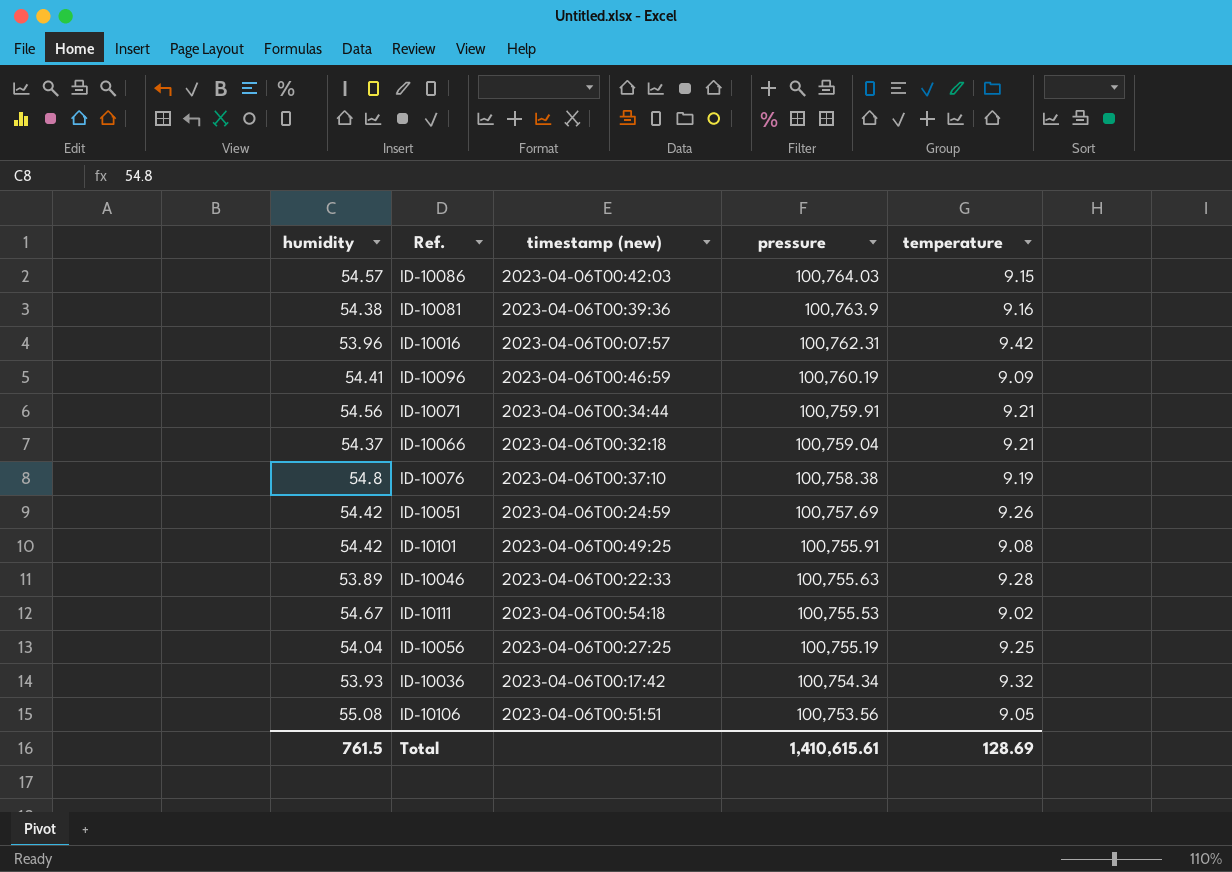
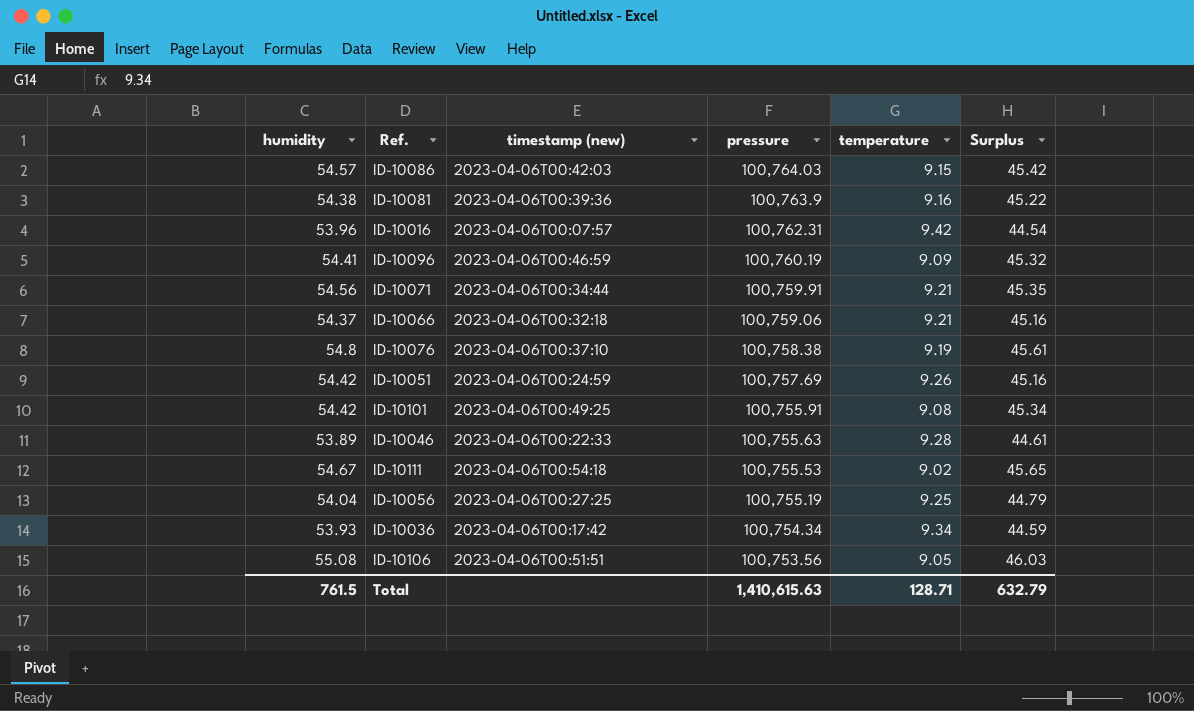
column Surplus | formula: none -> [humidity] - [temperature]
ID-10066 | pressure: 100,759.04 -> 100,759.06
ID-10036 | temperature: 9.32 -> 9.34
Total | pressure: 1,410,615.61 -> 1,410,615.63
Total | temperature: 128.69 -> 128.71

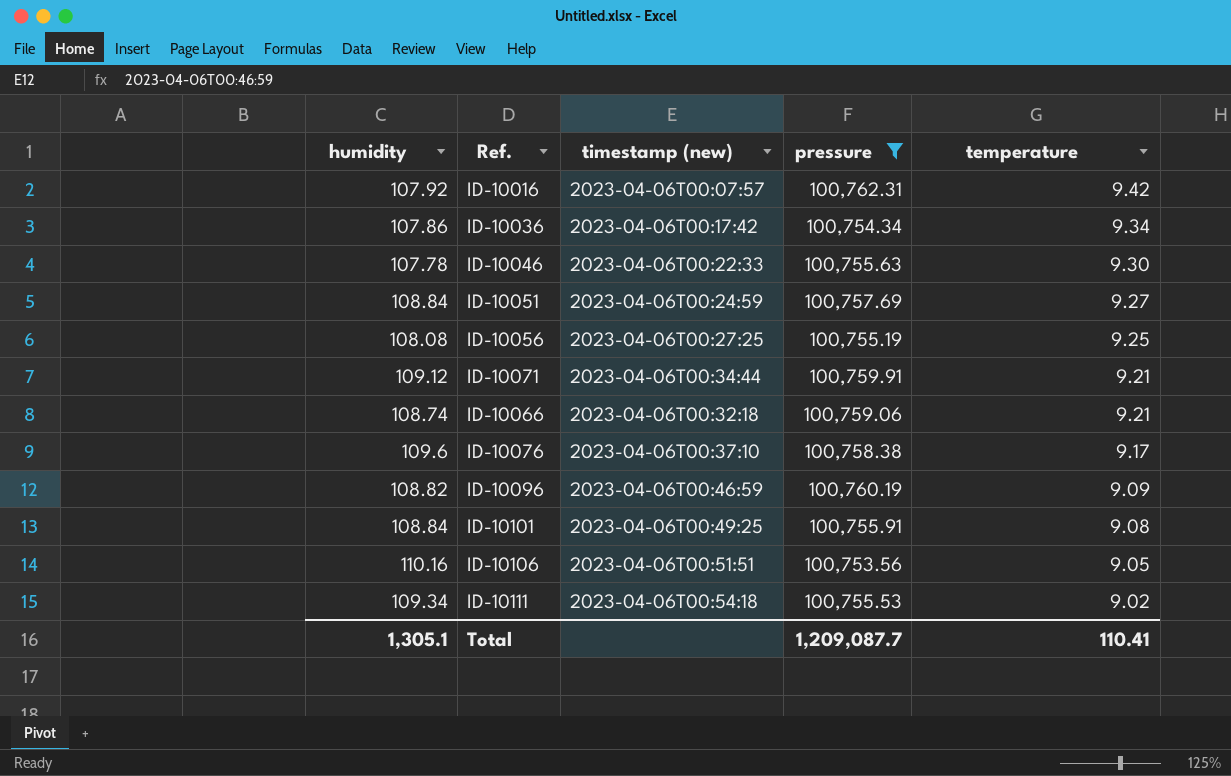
filter: none -> pressure <= 100,762.31
row order: pressure descending -> temperature descending
column Surplus | formula: [humidity] - [temperature] -> none
ID-10016 | humidity: 53.96 -> 107.92
ID-10036 | humidity: 53.93 -> 107.86
ID-10046 | humidity: 53.89 -> 107.78
ID-10046 | temperature: 9.28 -> 9.30
ID-10051 | humidity: 54.42 -> 108.84
ID-10051 | temperature: 9.26 -> 9.27
ID-10056 | humidity: 54.04 -> 108.08
ID-10071 | humidity: 54.56 -> 109.12
ID-10066 | humidity: 54.37 -> 108.74
ID-10076 | humidity: 54.8 -> 109.6
ID-10076 | temperature: 9.19 -> 9.17
ID-10096 | humidity: 54.41 -> 108.82
ID-10101 | humidity: 54.42 -> 108.84
ID-10106 | humidity: 55.08 -> 110.16
ID-10111 | humidity: 54.67 -> 109.34
Total | humidity: 761.5 -> 1,305.1
Total | pressure: 1,410,615.63 -> 1,209,087.7
Total | temperature: 128.71 -> 110.41

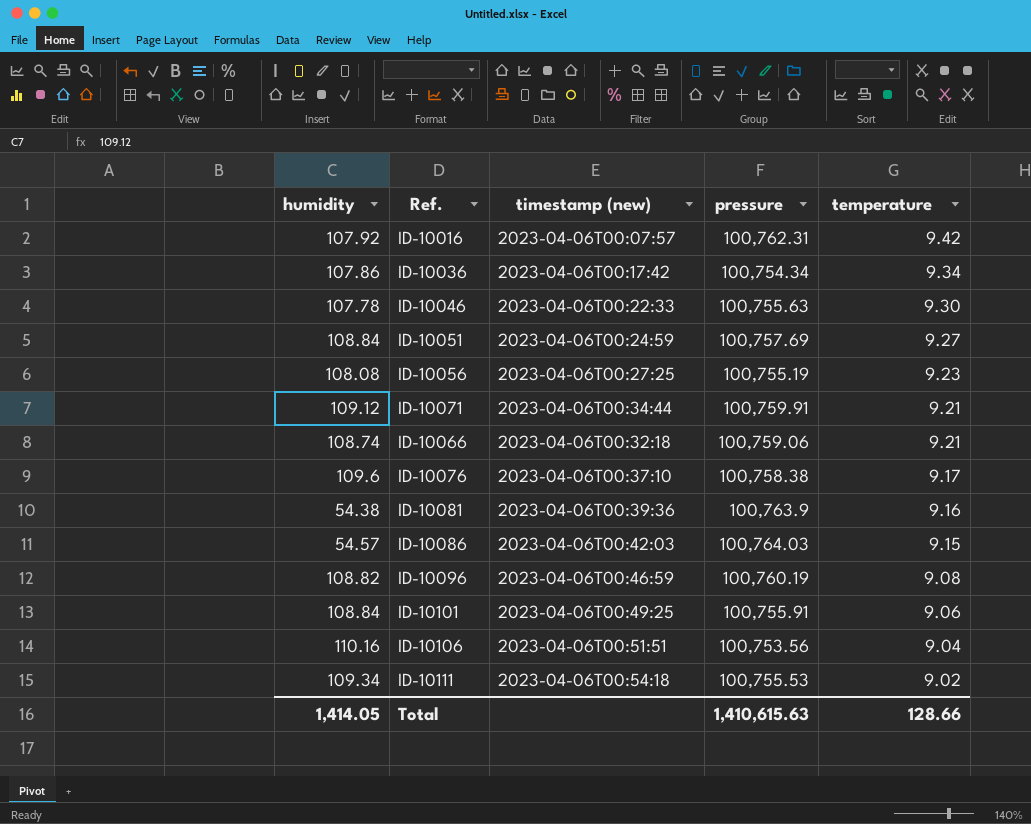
filter: pressure <= 100,762.31 -> none
ID-10056 | temperature: 9.25 -> 9.23
ID-10096 | temperature: 9.09 -> 9.08
ID-10101 | temperature: 9.08 -> 9.06
ID-10106 | temperature: 9.05 -> 9.04
Total | humidity: 1,305.1 -> 1,414.05
Total | pressure: 1,209,087.7 -> 1,410,615.63
Total | temperature: 110.41 -> 128.66

